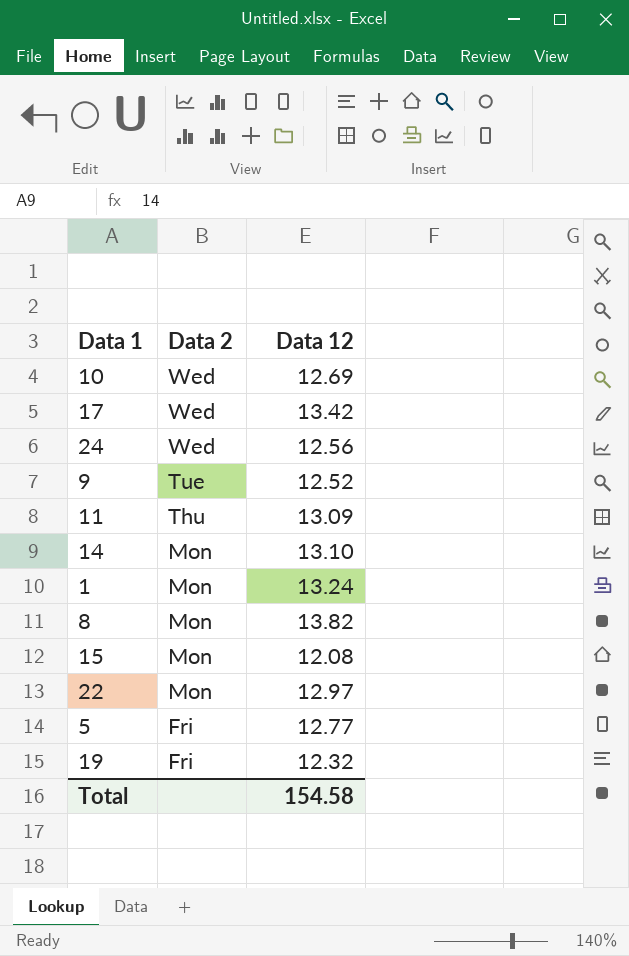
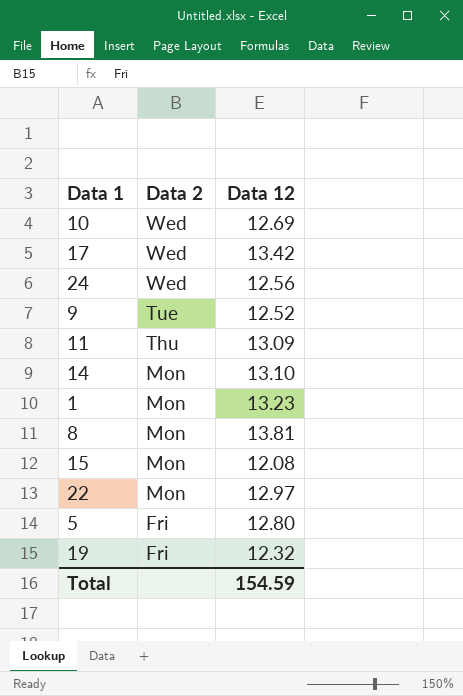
1 | Data 12: 13.24 -> 13.23
8 | Data 12: 13.82 -> 13.81
5 | Data 12: 12.77 -> 12.80
Total | Data 12: 154.58 -> 154.59

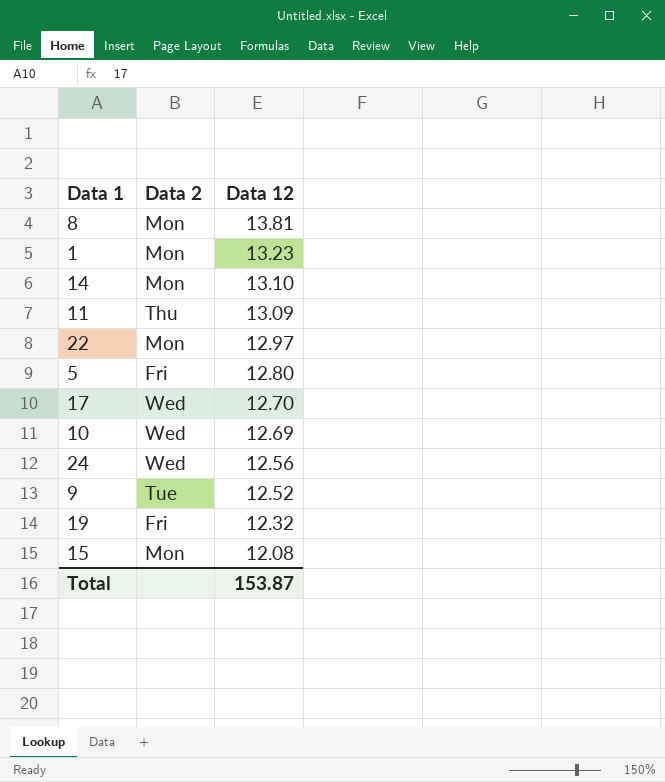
row order: Data 2 descending -> Data 12 descending
17 | Data 12: 13.42 -> 12.70
Total | Data 12: 154.59 -> 153.87

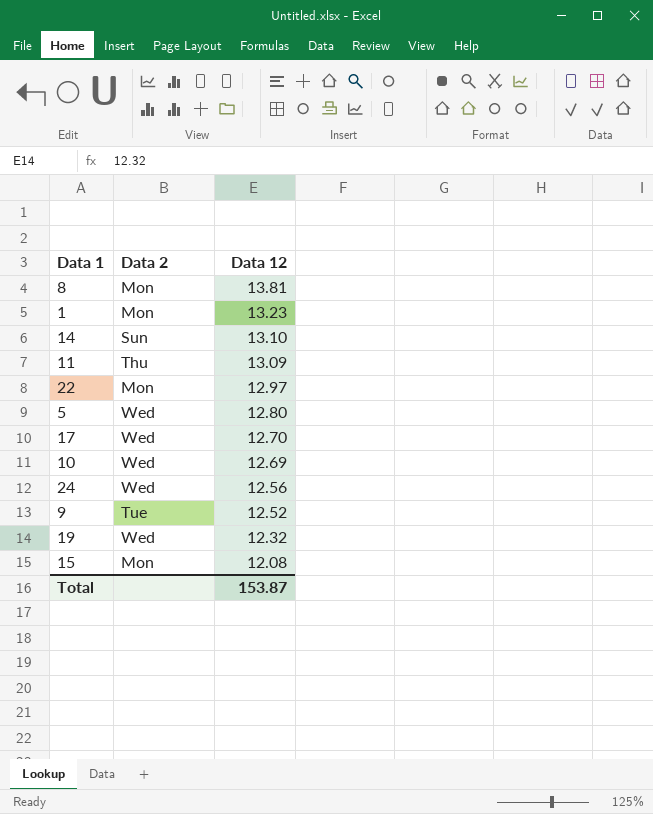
14 | Data 2: Mon -> Sun
5 | Data 2: Fri -> Wed
19 | Data 2: Fri -> Wed

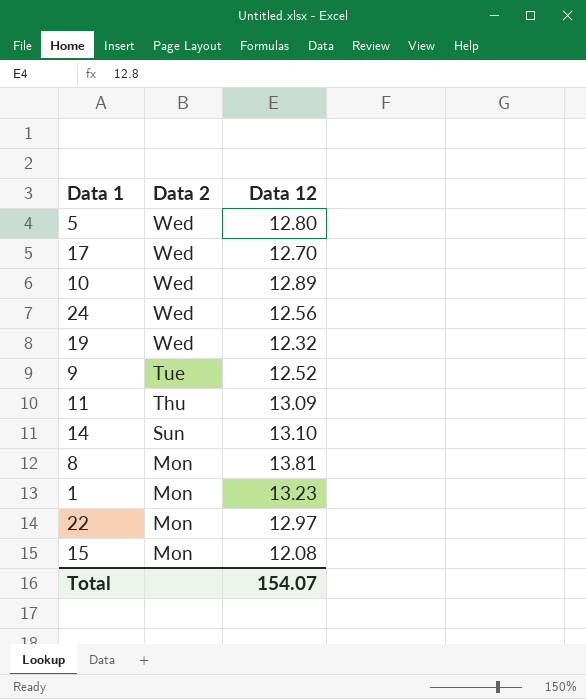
row order: Data 12 descending -> Data 2 descending
10 | Data 12: 12.69 -> 12.89
Total | Data 12: 153.87 -> 154.07

